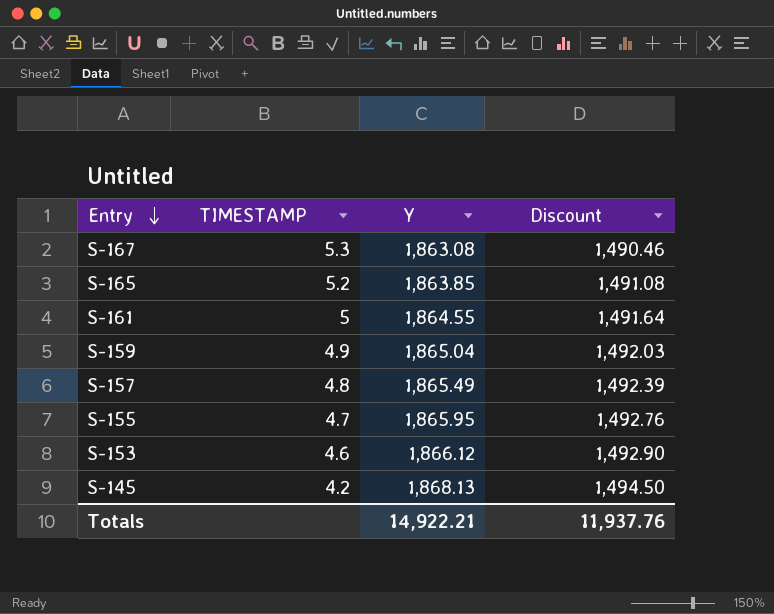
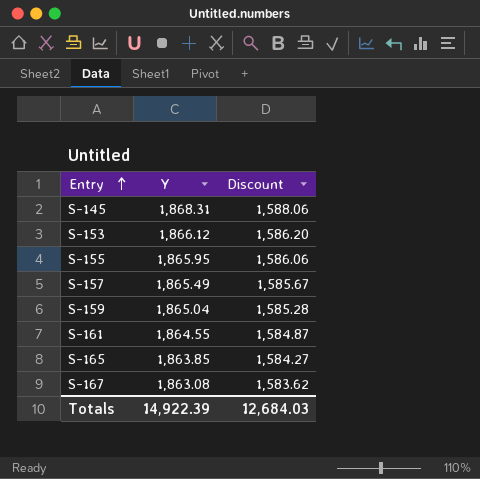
row order: Entry descending -> Entry ascending
column TIMESTAMP | position: 2 -> none
column Discount | formula: [Y] * 0.8 -> [Y] * 0.85
S-145 | Y: 1,868.13 -> 1,868.31
Totals | Y: 14,922.21 -> 14,922.39
Totals | Discount: 11,937.76 -> 12,684.03

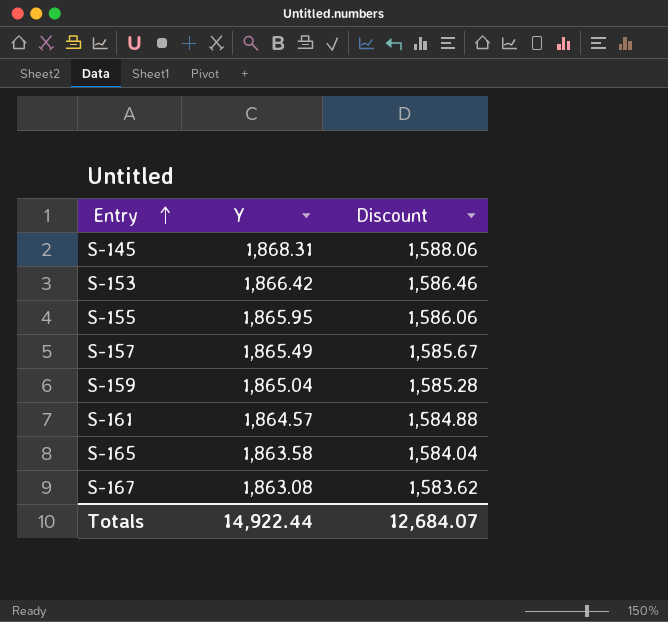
S-153 | Y: 1,866.12 -> 1,866.42
S-153 | Discount: 1,586.20 -> 1,586.46
S-161 | Y: 1,864.55 -> 1,864.57
S-161 | Discount: 1,584.87 -> 1,584.88
S-165 | Y: 1,863.85 -> 1,863.58
S-165 | Discount: 1,584.27 -> 1,584.04
Totals | Y: 14,922.39 -> 14,922.44
Totals | Discount: 12,684.03 -> 12,684.07

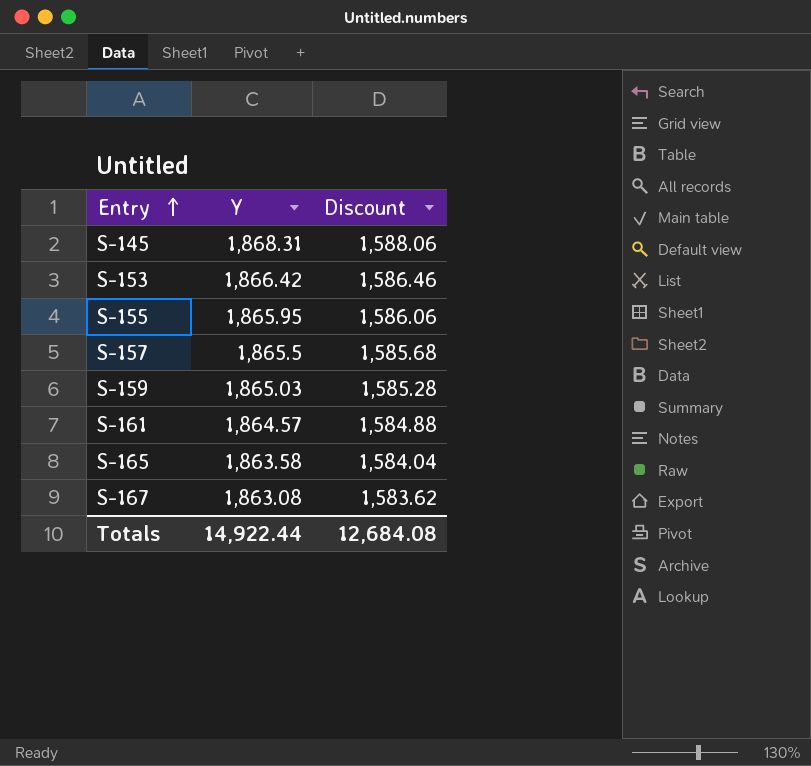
S-157 | Y: 1,865.49 -> 1,865.5
S-157 | Discount: 1,585.67 -> 1,585.68
S-159 | Y: 1,865.04 -> 1,865.03
Totals | Discount: 12,684.07 -> 12,684.08

